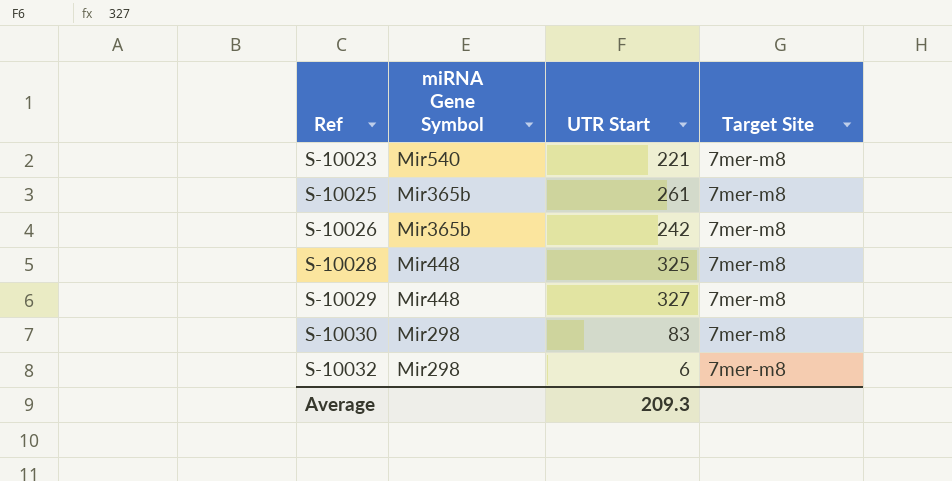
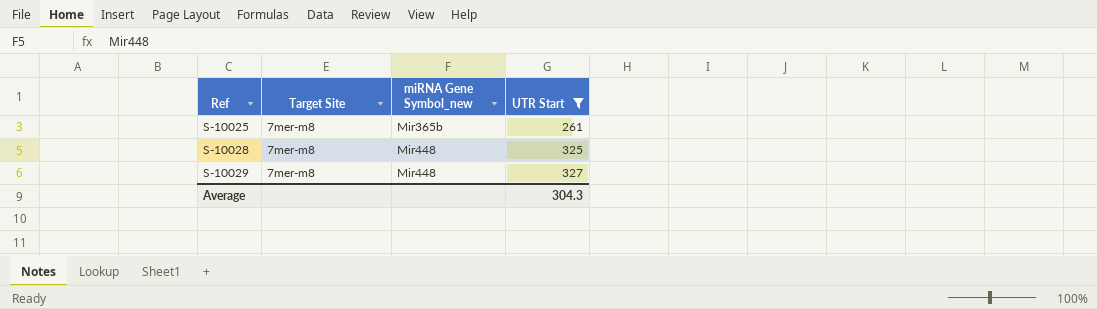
filter: none -> UTR Start >= 261
column Target Site | position: 4 -> 2
column name: miRNA Gene Symbol -> miRNA Gene Symbol_new
Average | UTR Start: 209.3 -> 304.3

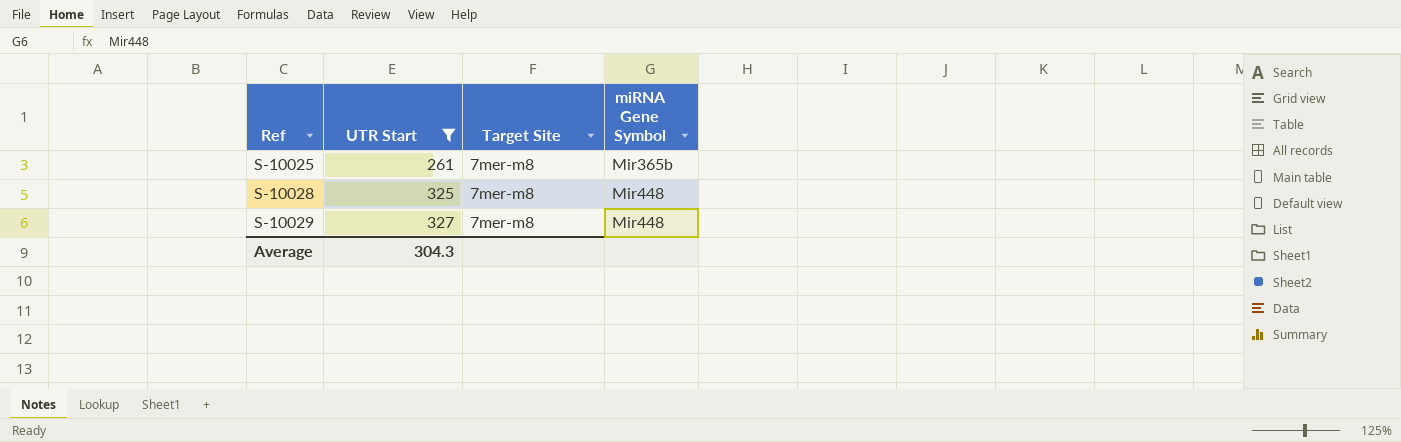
column UTR Start | position: 4 -> 2
column name: miRNA Gene Symbol_new -> miRNA Gene Symbol

